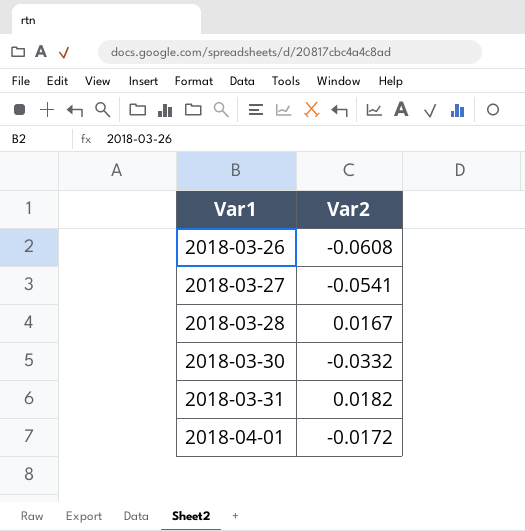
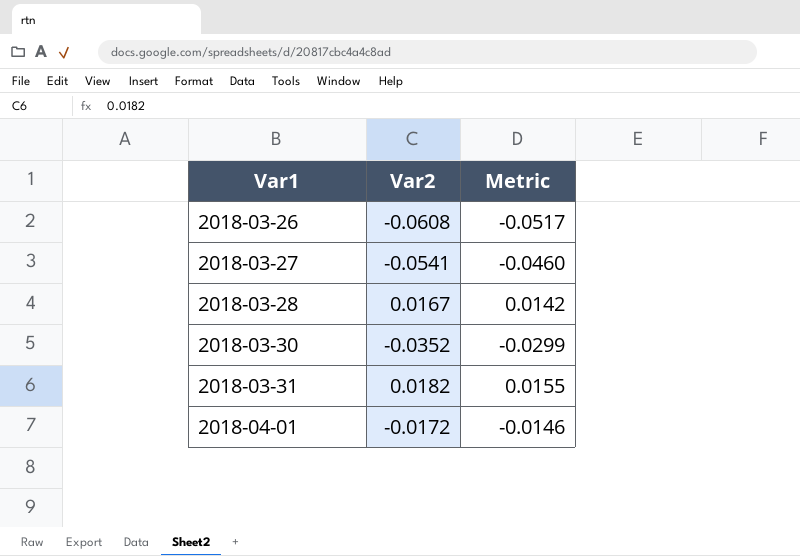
column Metric | formula: none -> [Var2] * 0.85
2018-03-30 | Var2: -0.0332 -> -0.0352

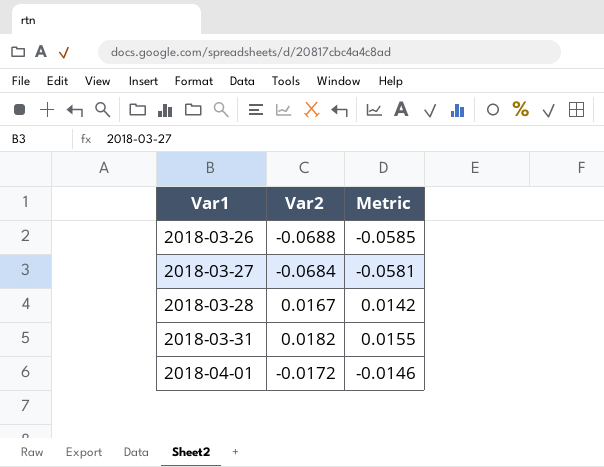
row 2018-03-30: -0.0352 | -0.0299 -> none
2018-03-26 | Var2: -0.0608 -> -0.0688
2018-03-26 | Metric: -0.0517 -> -0.0585
2018-03-27 | Var2: -0.0541 -> -0.0684
2018-03-27 | Metric: -0.0460 -> -0.0581

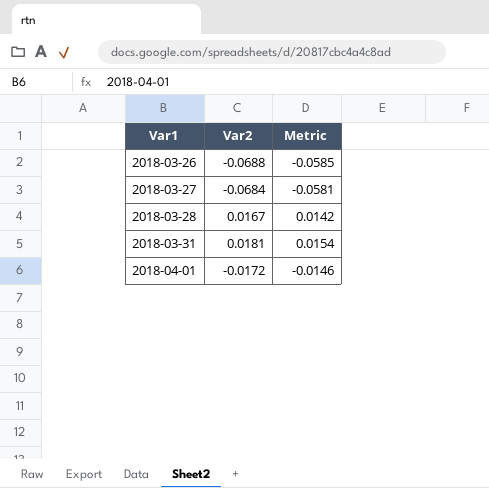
2018-03-31 | Var2: 0.0182 -> 0.0181
2018-03-31 | Metric: 0.0155 -> 0.0154

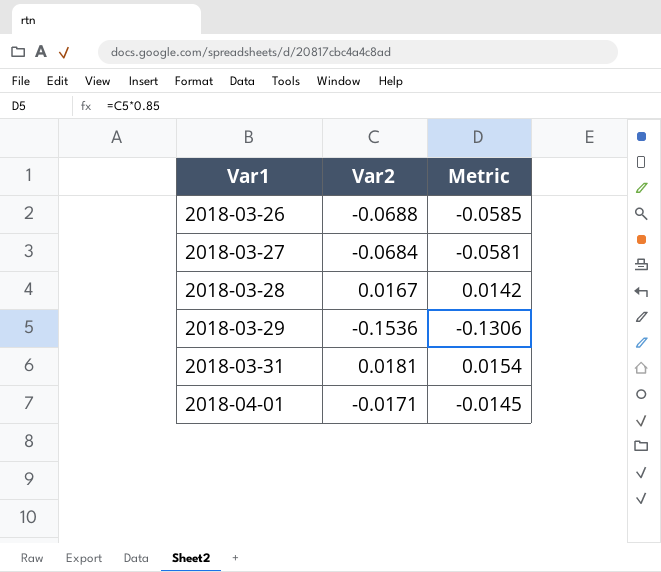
row 2018-03-29: none -> -0.1536 | -0.1306
2018-04-01 | Var2: -0.0172 -> -0.0171
2018-04-01 | Metric: -0.0146 -> -0.0145

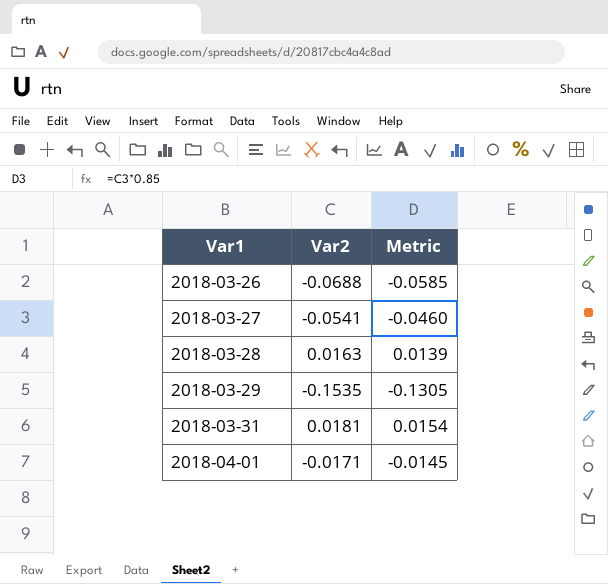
2018-03-27 | Var2: -0.0684 -> -0.0541
2018-03-27 | Metric: -0.0581 -> -0.0460
2018-03-28 | Var2: 0.0167 -> 0.0163
2018-03-28 | Metric: 0.0142 -> 0.0139
2018-03-29 | Var2: -0.1536 -> -0.1535
2018-03-29 | Metric: -0.1306 -> -0.1305

